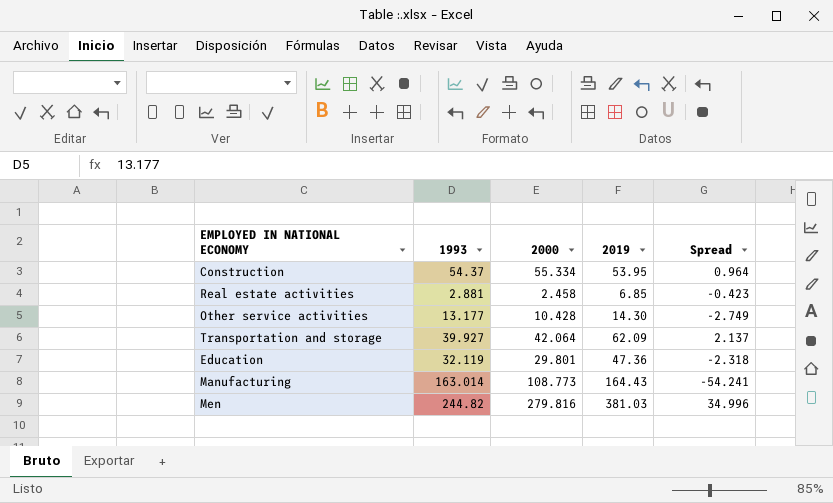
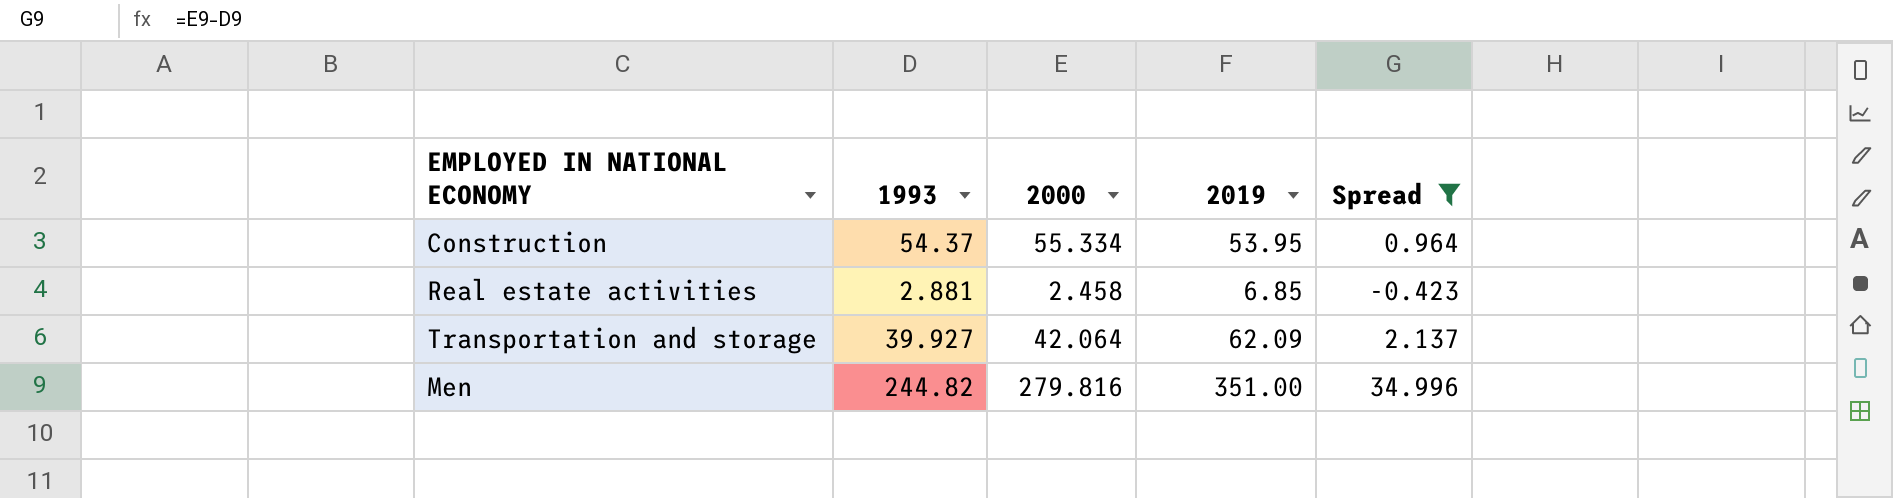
filter: none -> Spread >= -0.423
Men | 2019: 381.03 -> 351.00

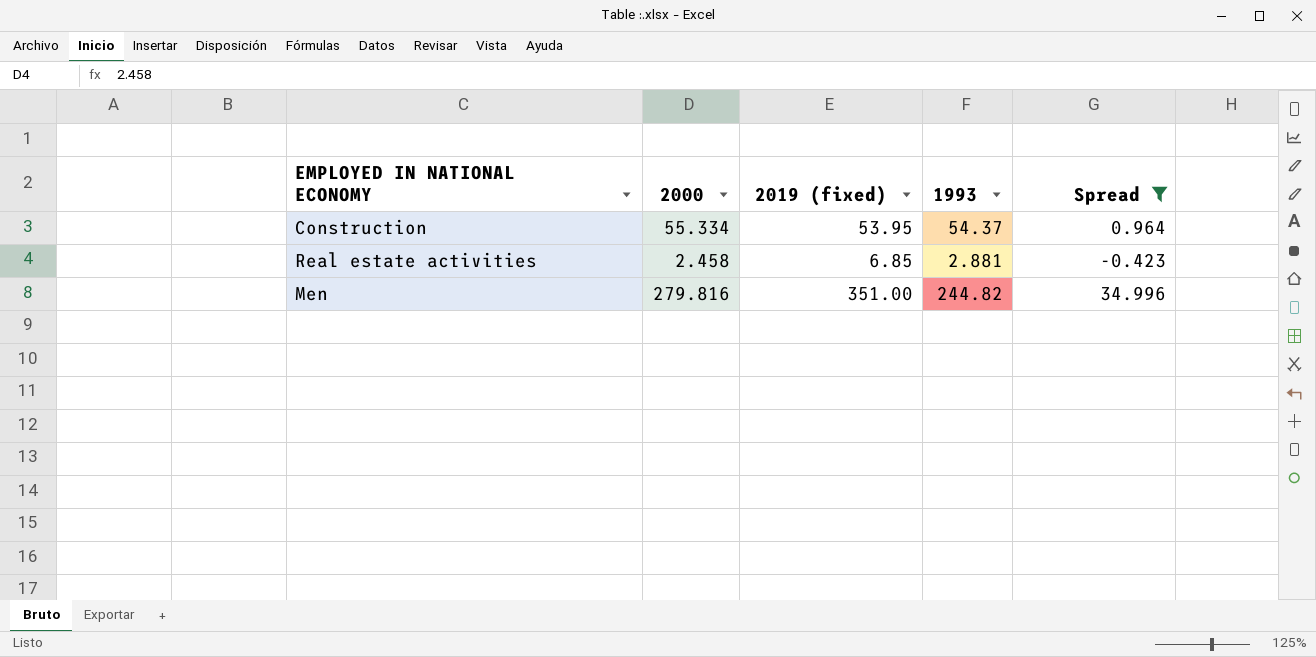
column name: 2019 -> 2019 (fixed)
column 1993 | position: 2 -> 4
row Transportation and storage: 39.927 | 42.064 | 62.09 | 2.137 -> none

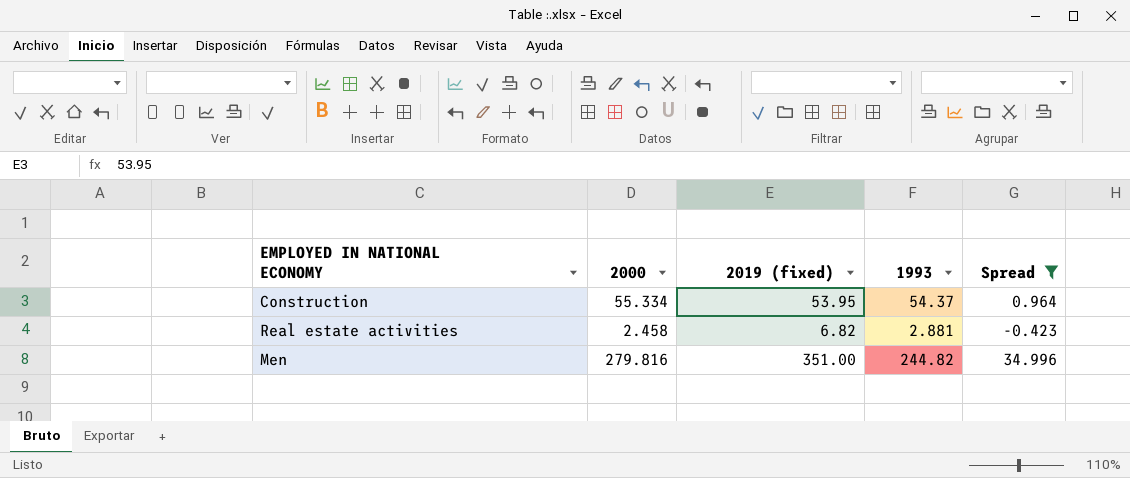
Real estate activities | 2019 (fixed): 6.85 -> 6.82

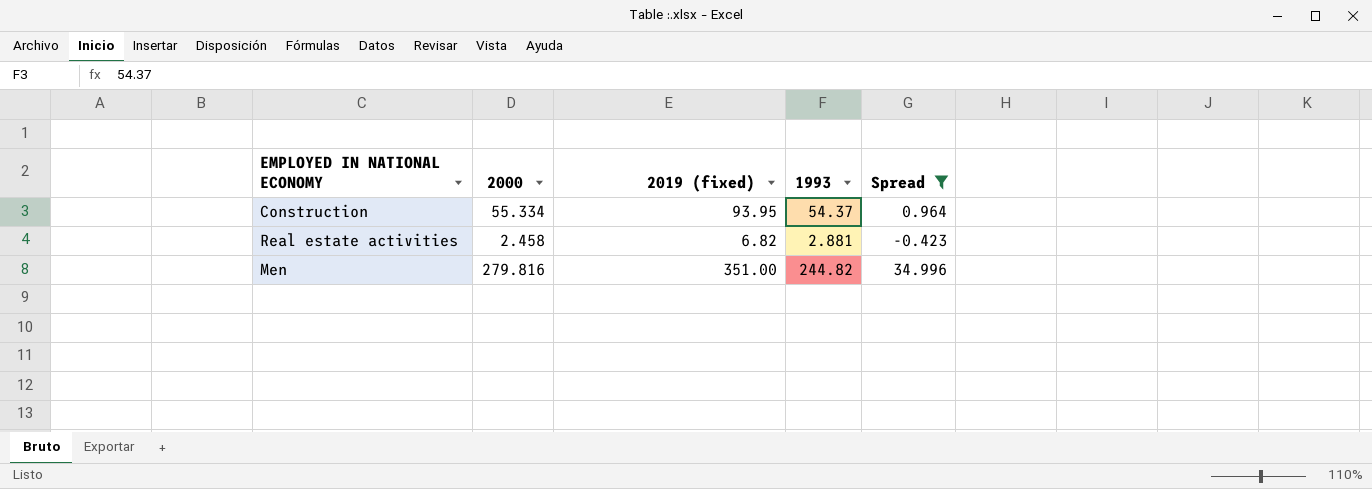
Construction | 2019 (fixed): 53.95 -> 93.95

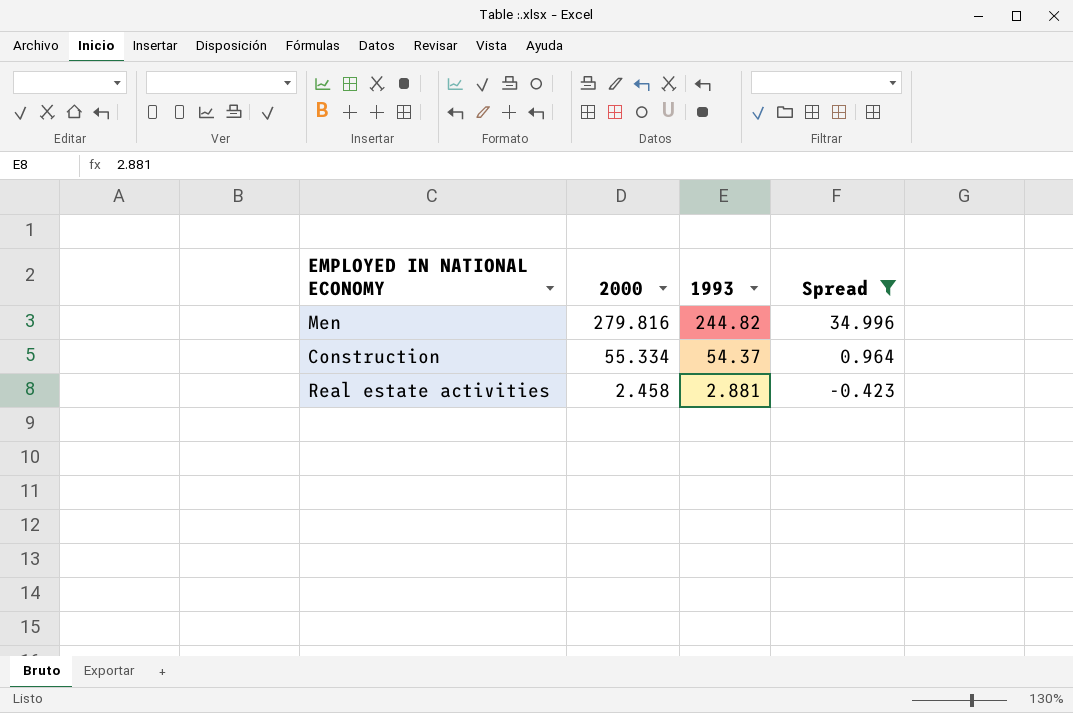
row order: none -> 2000 descending
column 2019 (fixed) | position: 3 -> none

